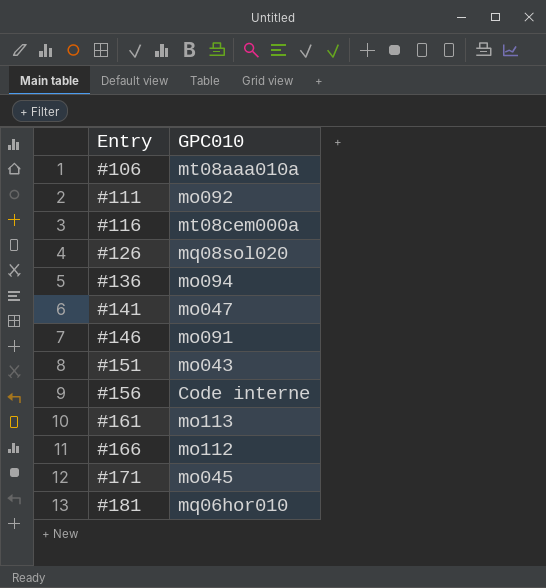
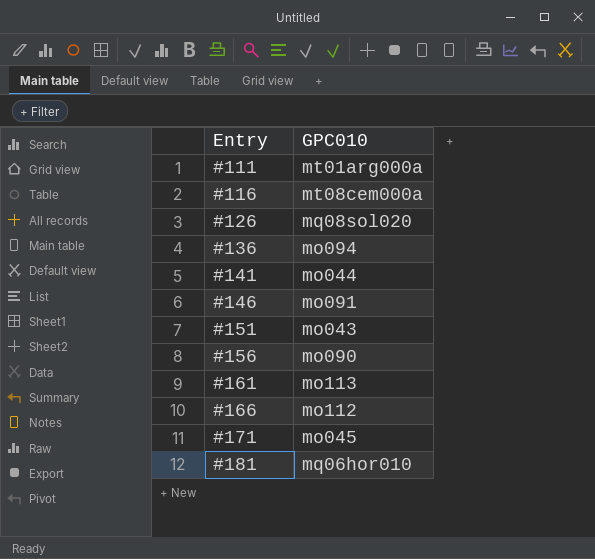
row #106: mt08aaa010a -> none
#111 | GPC010: mo092 -> mt01arg000a
#141 | GPC010: mo047 -> mo044
#156 | GPC010: Code interne -> mo090

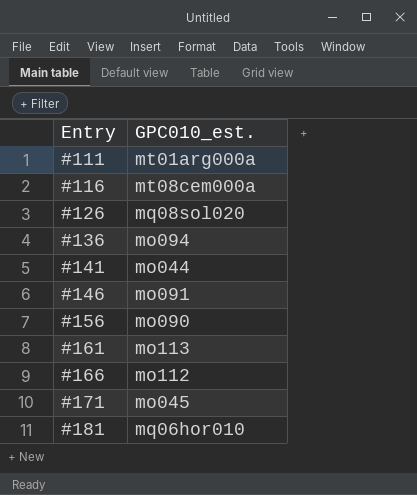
column name: GPC010 -> GPC010_est.
row #151: mo043 -> none

